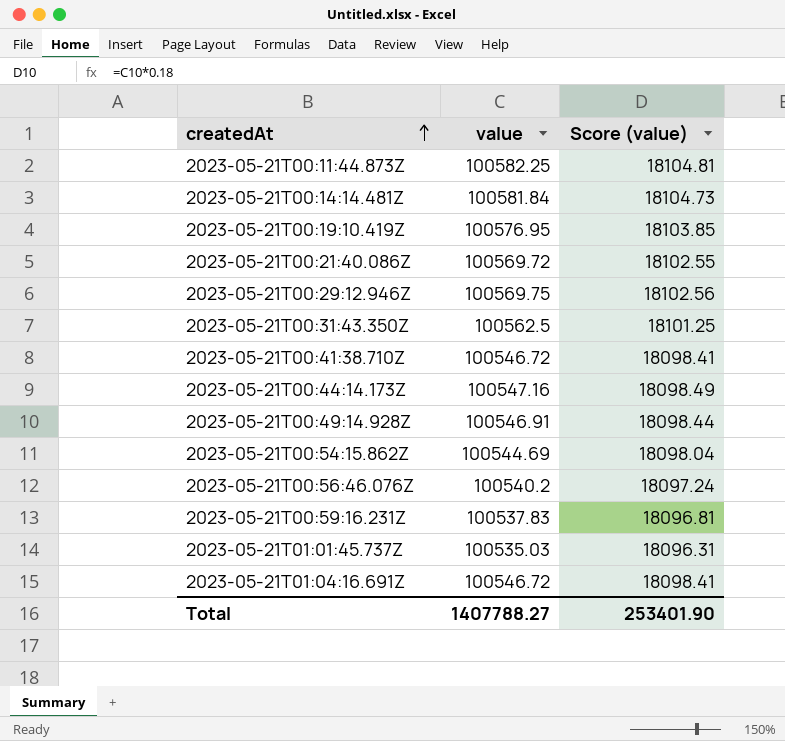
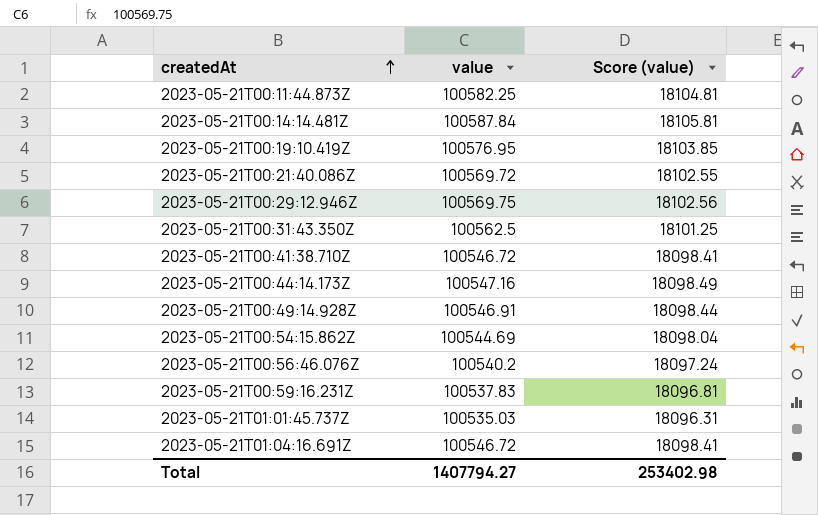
2023-05-21T00:14:14.481Z | value: 100581.84 -> 100587.84
2023-05-21T00:14:14.481Z | Score (value): 18104.73 -> 18105.81
Total | value: 1407788.27 -> 1407794.27
Total | Score (value): 253401.90 -> 253402.98

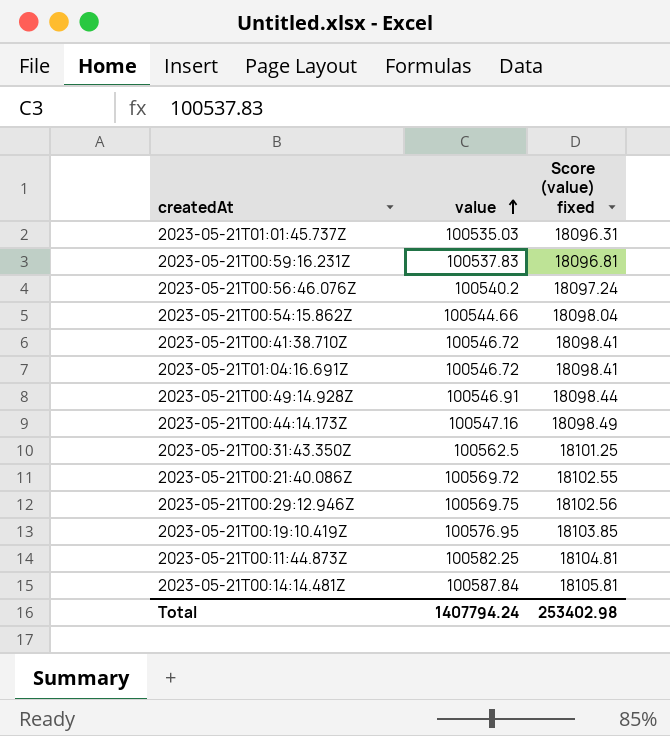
row order: createdAt ascending -> value ascending
column name: Score (value) -> Score (value) fixed
2023-05-21T00:54:15.862Z | value: 100544.69 -> 100544.66
Total | value: 1407794.27 -> 1407794.24

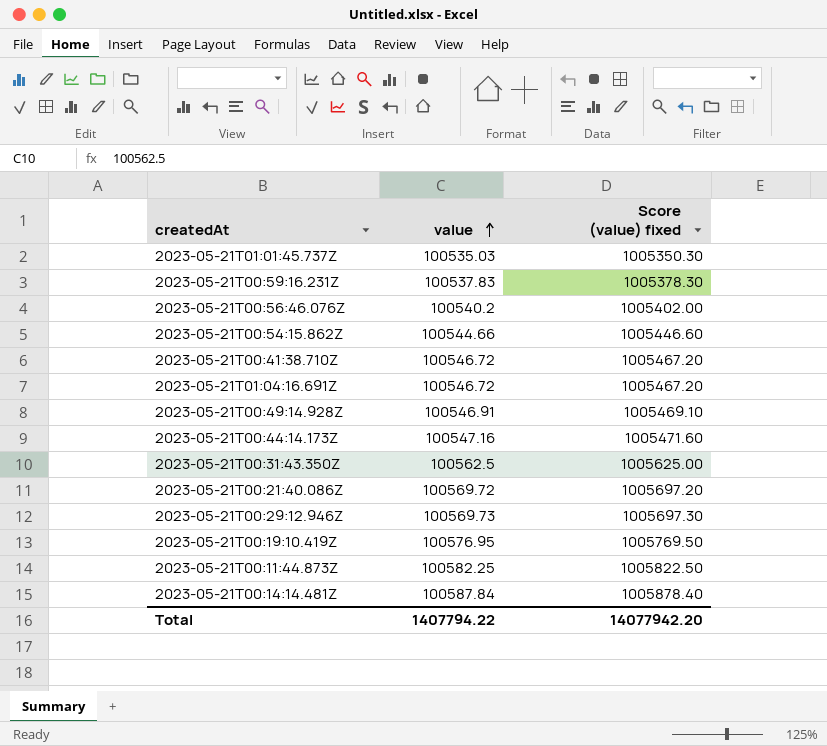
column Score (value) fixed | formula: [value] * 0.18 -> [value] * 10
2023-05-21T00:29:12.946Z | value: 100569.75 -> 100569.73
Total | value: 1407794.24 -> 1407794.22
Total | Score (value) fixed: 253402.98 -> 14077942.20

